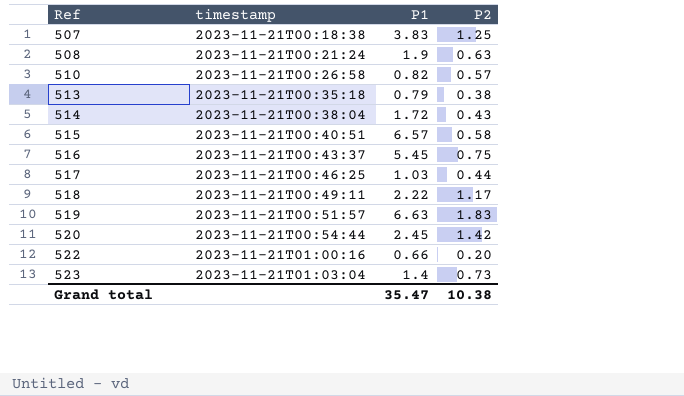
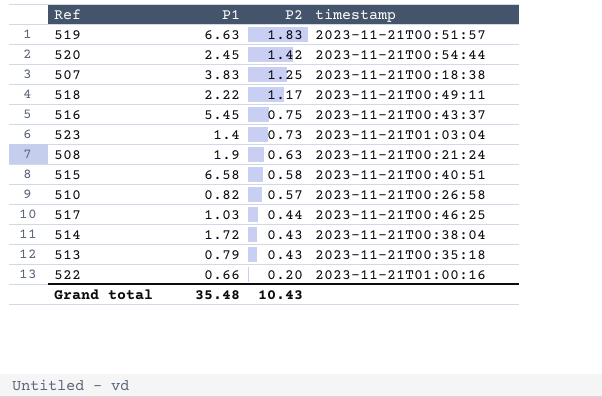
row order: Ref ascending -> P2 descending
column timestamp | position: 2 -> 4
515 | P1: 6.57 -> 6.58
513 | P2: 0.38 -> 0.43
Grand total | P1: 35.47 -> 35.48
Grand total | P2: 10.38 -> 10.43

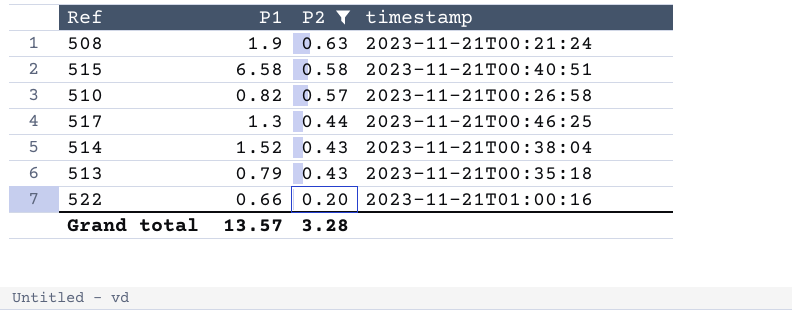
filter: none -> P2 <= 0.63
517 | P1: 1.03 -> 1.3
514 | P1: 1.72 -> 1.52
Grand total | P1: 35.48 -> 13.57
Grand total | P2: 10.43 -> 3.28

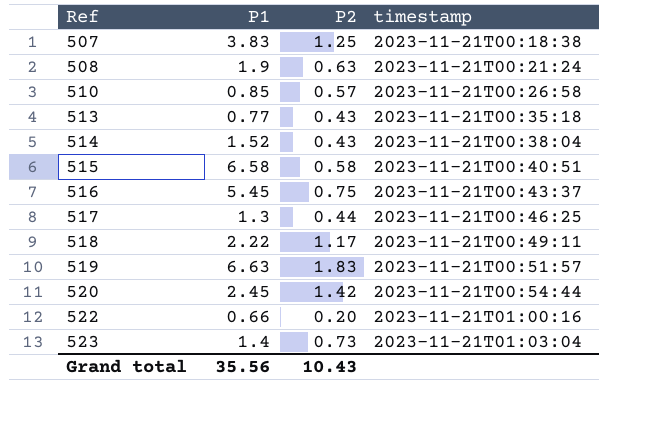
filter: P2 <= 0.63 -> none
row order: P2 descending -> Ref ascending
510 | P1: 0.82 -> 0.85
513 | P1: 0.79 -> 0.77
Grand total | P1: 13.57 -> 35.56
Grand total | P2: 3.28 -> 10.43

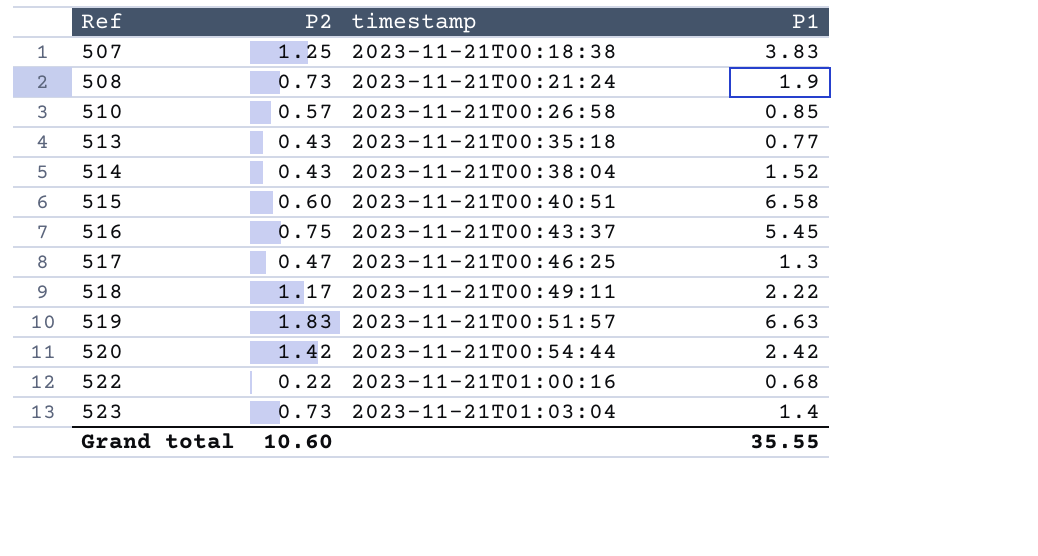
column P1 | position: 2 -> 4
508 | P2: 0.63 -> 0.73
515 | P2: 0.58 -> 0.60
517 | P2: 0.44 -> 0.47
520 | P1: 2.45 -> 2.42
522 | P2: 0.20 -> 0.22
522 | P1: 0.66 -> 0.68
Grand total | P2: 10.43 -> 10.60
Grand total | P1: 35.56 -> 35.55

